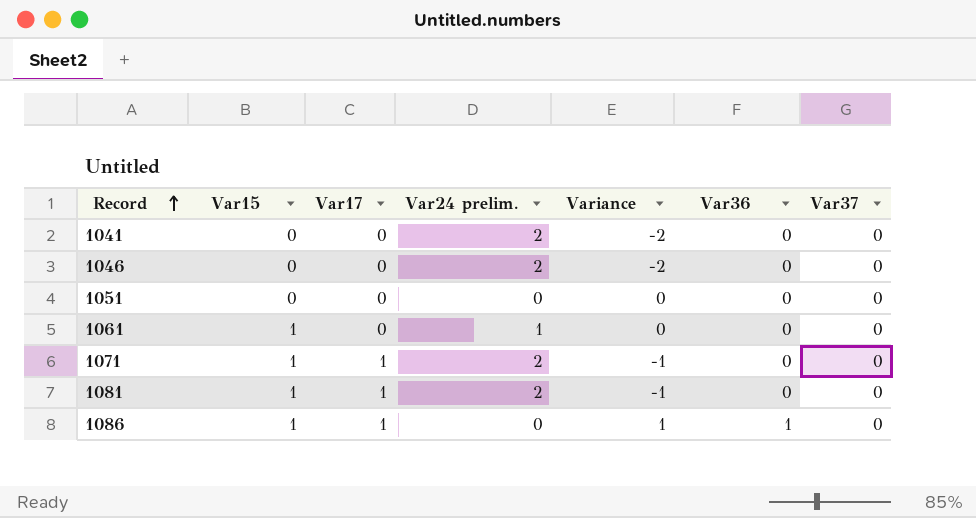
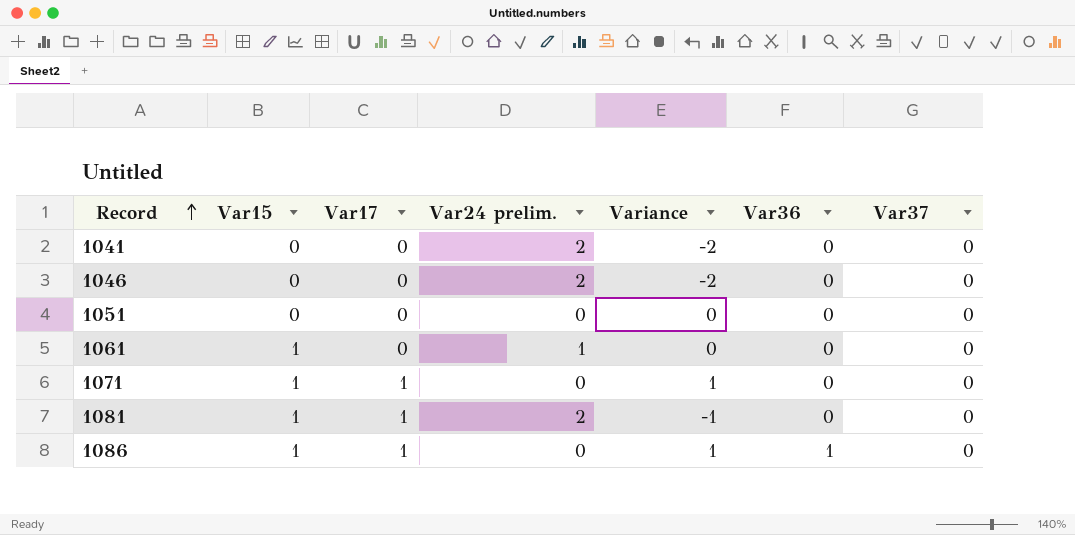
1071 | Var24 prelim.: 2 -> 0
1071 | Variance: -1 -> 1

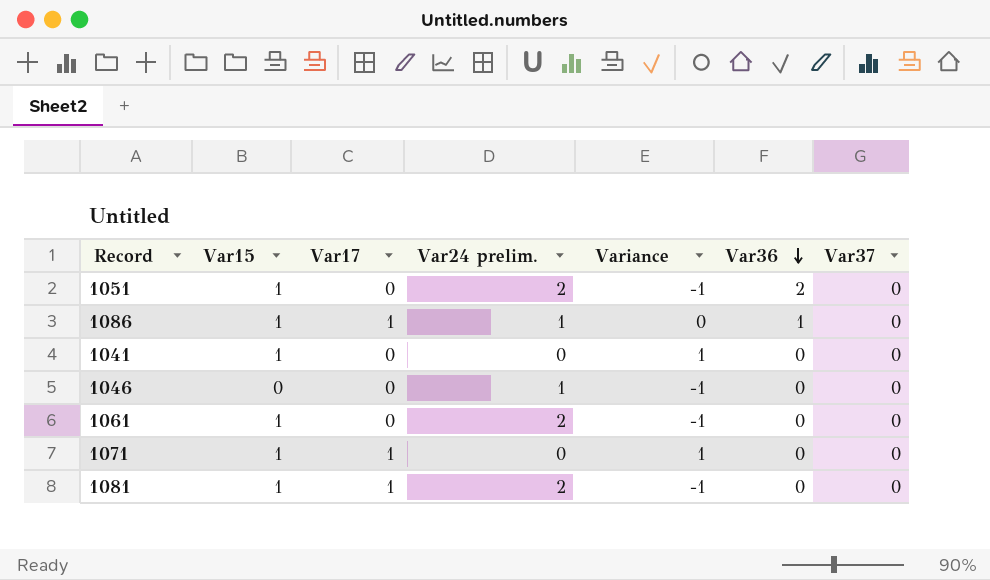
row order: Record ascending -> Var36 descending
1051 | Var15: 0 -> 1
1051 | Var24 prelim.: 0 -> 2
1051 | Variance: 0 -> -1
1051 | Var36: 0 -> 2
1086 | Var24 prelim.: 0 -> 1
1086 | Variance: 1 -> 0
1041 | Var15: 0 -> 1
1041 | Var24 prelim.: 2 -> 0
1041 | Variance: -2 -> 1
1046 | Var24 prelim.: 2 -> 1
1046 | Variance: -2 -> -1
1061 | Var24 prelim.: 1 -> 2
1061 | Variance: 0 -> -1

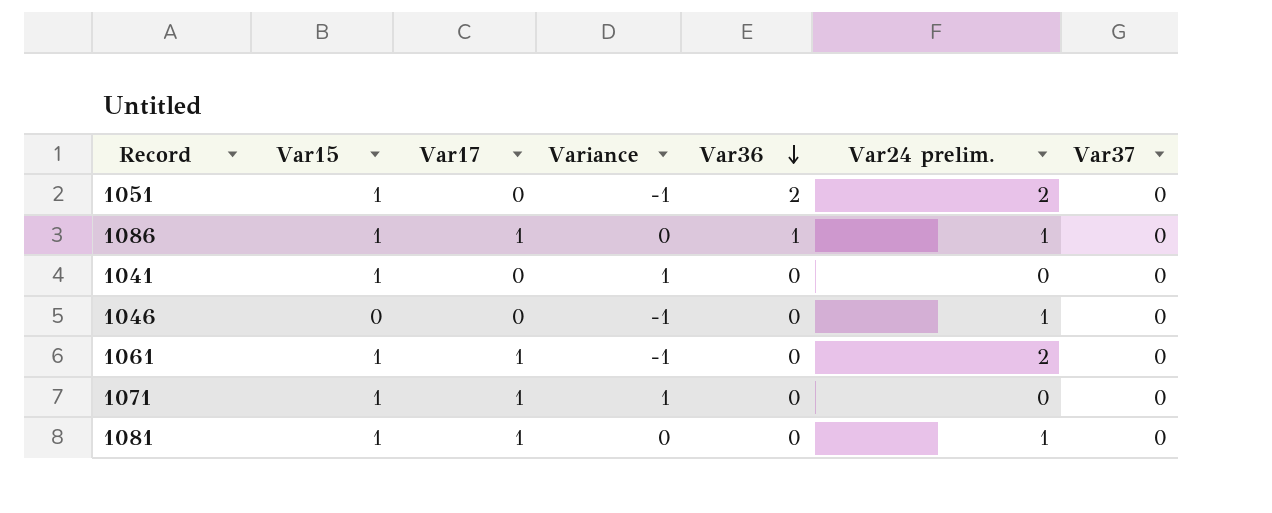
column Var24 prelim. | position: 4 -> 6
1061 | Var17: 0 -> 1
1081 | Variance: -1 -> 0
1081 | Var24 prelim.: 2 -> 1

